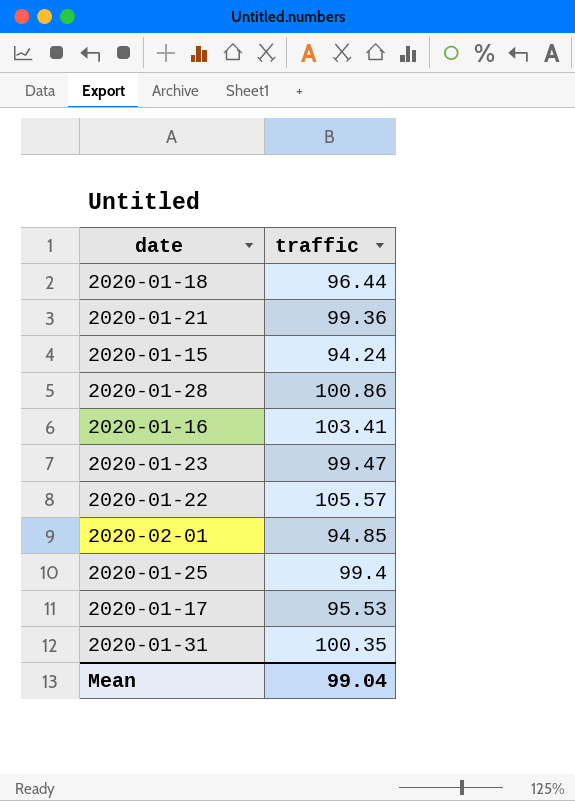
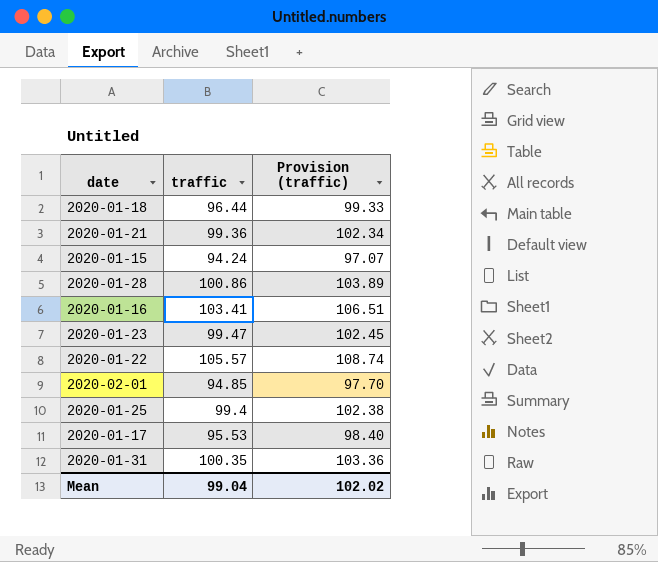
column Provision (traffic) | formula: none -> [traffic] * 1.03

